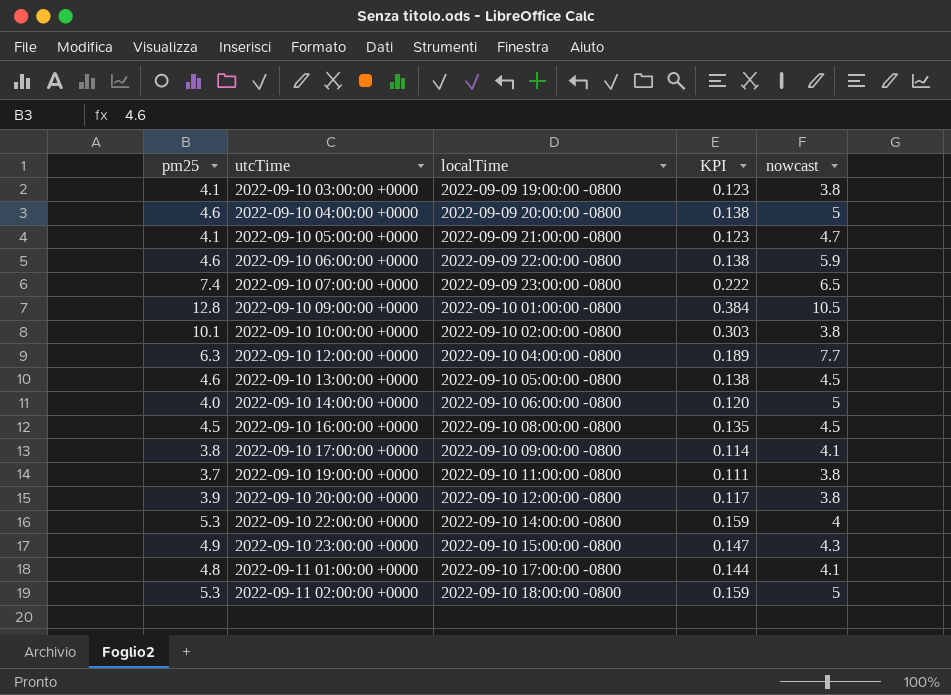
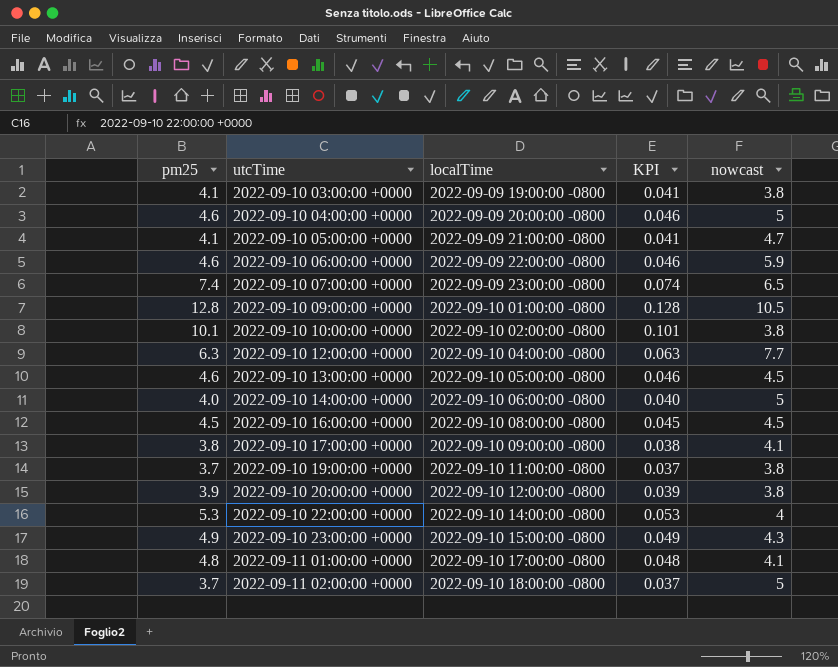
column KPI | formula: [pm25] * 0.03 -> [pm25] * 0.01
2022-09-11 02:00:00 +0000 | pm25: 5.3 -> 3.7

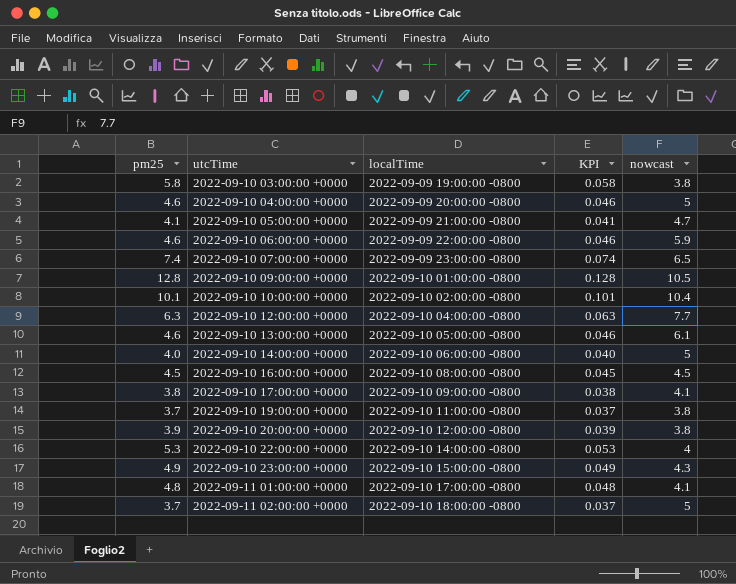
2022-09-10 03:00:00 +0000 | pm25: 4.1 -> 5.8
2022-09-10 03:00:00 +0000 | KPI: 0.041 -> 0.058
2022-09-10 10:00:00 +0000 | nowcast: 3.8 -> 10.4
2022-09-10 13:00:00 +0000 | nowcast: 4.5 -> 6.1

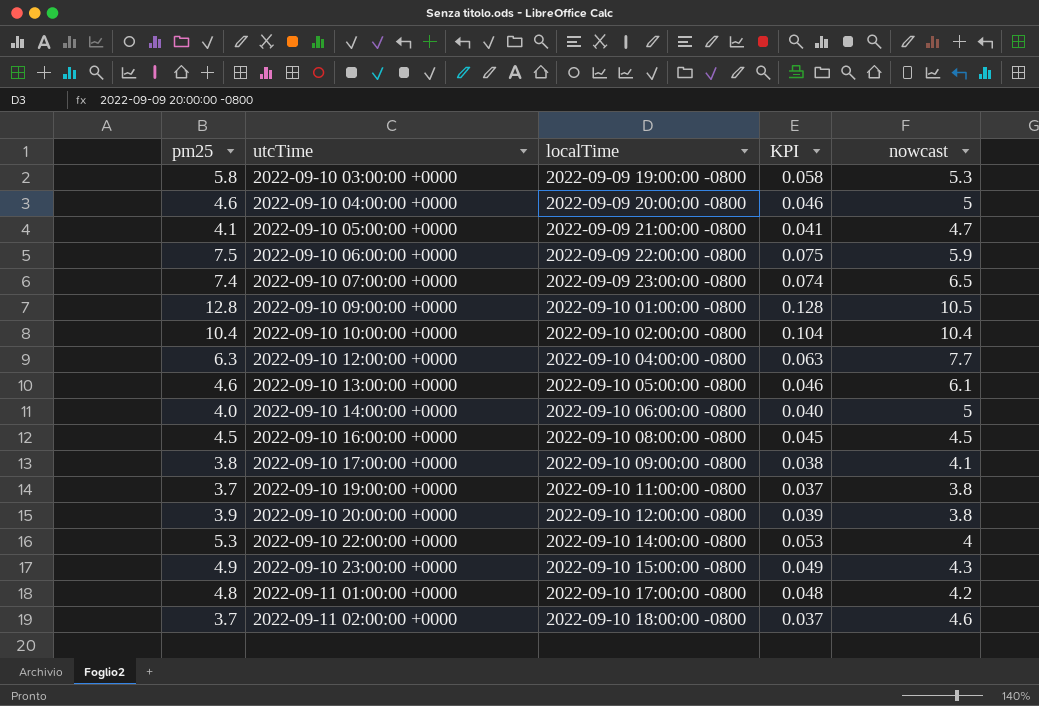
2022-09-10 03:00:00 +0000 | nowcast: 3.8 -> 5.3
2022-09-10 06:00:00 +0000 | pm25: 4.6 -> 7.5
2022-09-10 06:00:00 +0000 | KPI: 0.046 -> 0.075
2022-09-10 10:00:00 +0000 | pm25: 10.1 -> 10.4
2022-09-10 10:00:00 +0000 | KPI: 0.101 -> 0.104
2022-09-11 01:00:00 +0000 | nowcast: 4.1 -> 4.2
2022-09-11 02:00:00 +0000 | nowcast: 5 -> 4.6

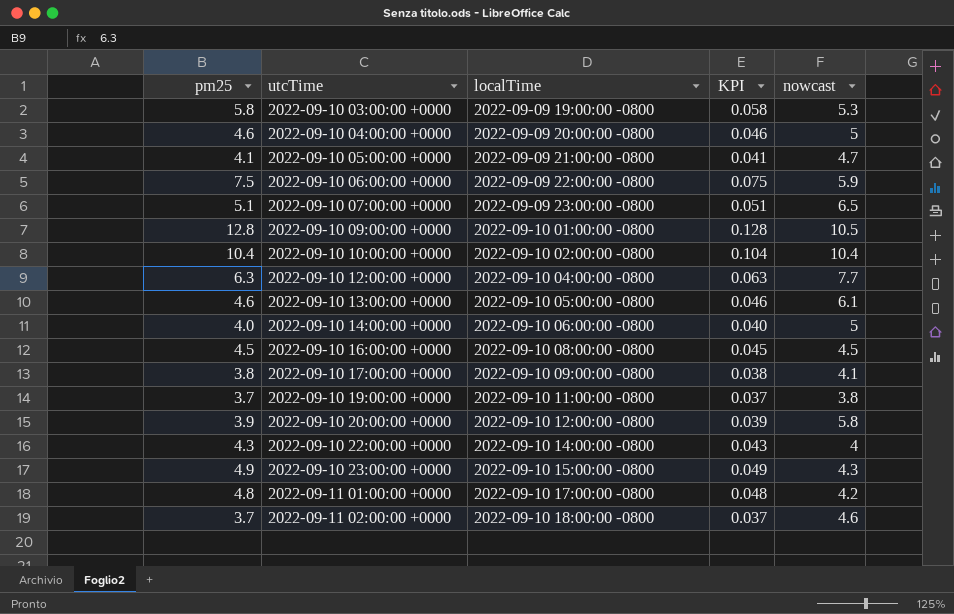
2022-09-10 07:00:00 +0000 | pm25: 7.4 -> 5.1
2022-09-10 07:00:00 +0000 | KPI: 0.074 -> 0.051
2022-09-10 20:00:00 +0000 | nowcast: 3.8 -> 5.8
2022-09-10 22:00:00 +0000 | pm25: 5.3 -> 4.3
2022-09-10 22:00:00 +0000 | KPI: 0.053 -> 0.043

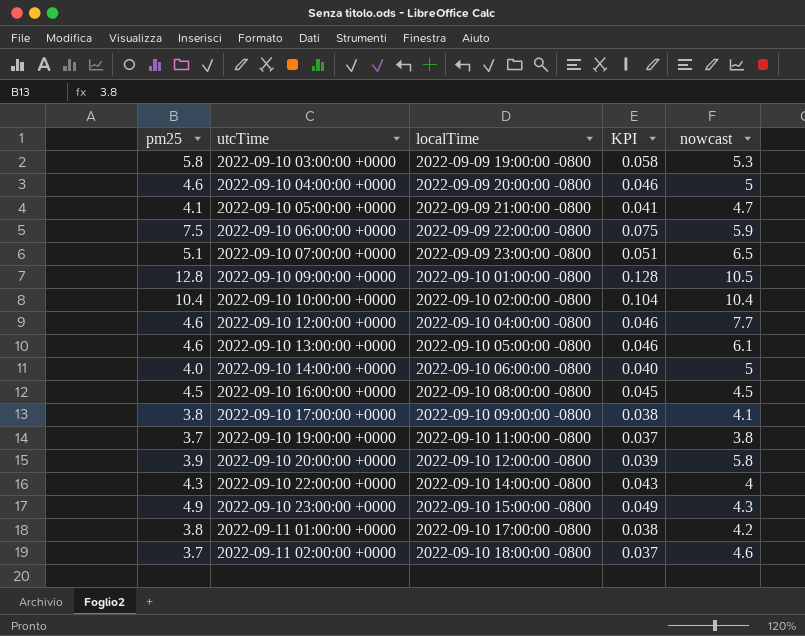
2022-09-10 12:00:00 +0000 | pm25: 6.3 -> 4.6
2022-09-10 12:00:00 +0000 | KPI: 0.063 -> 0.046
2022-09-11 01:00:00 +0000 | pm25: 4.8 -> 3.8
2022-09-11 01:00:00 +0000 | KPI: 0.048 -> 0.038

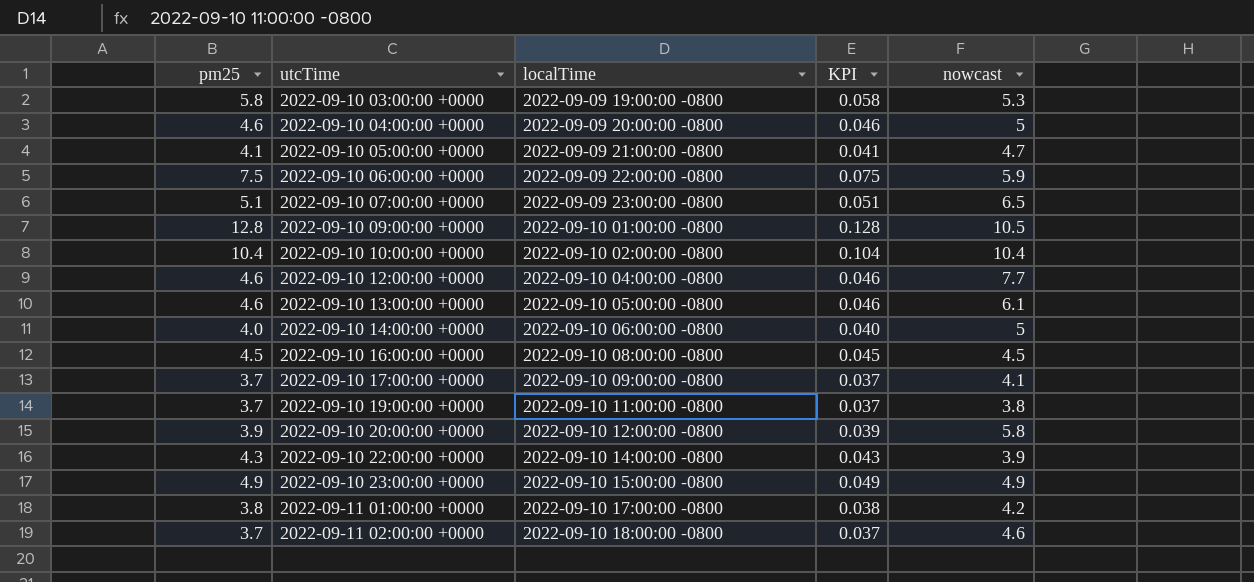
2022-09-10 17:00:00 +0000 | pm25: 3.8 -> 3.7
2022-09-10 17:00:00 +0000 | KPI: 0.038 -> 0.037
2022-09-10 22:00:00 +0000 | nowcast: 4 -> 3.9
2022-09-10 23:00:00 +0000 | nowcast: 4.3 -> 4.9

